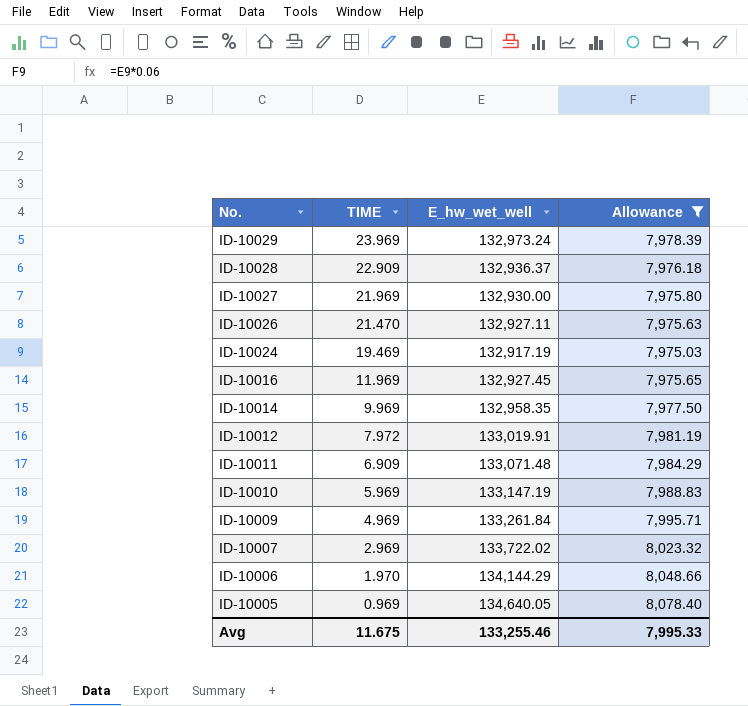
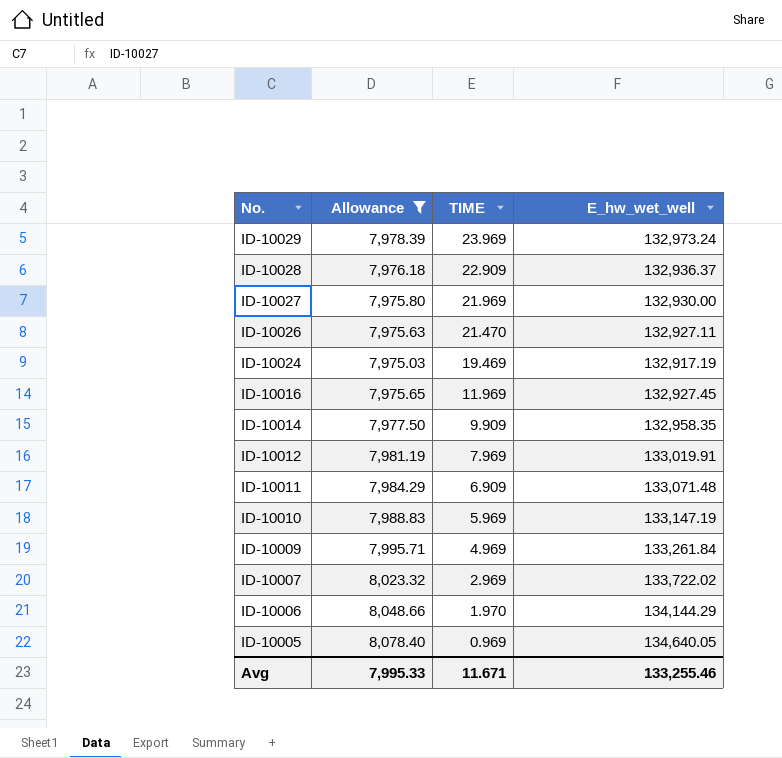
column Allowance | position: 4 -> 2
ID-10014 | TIME: 9.969 -> 9.909
ID-10012 | TIME: 7.972 -> 7.969
Avg | TIME: 11.675 -> 11.671

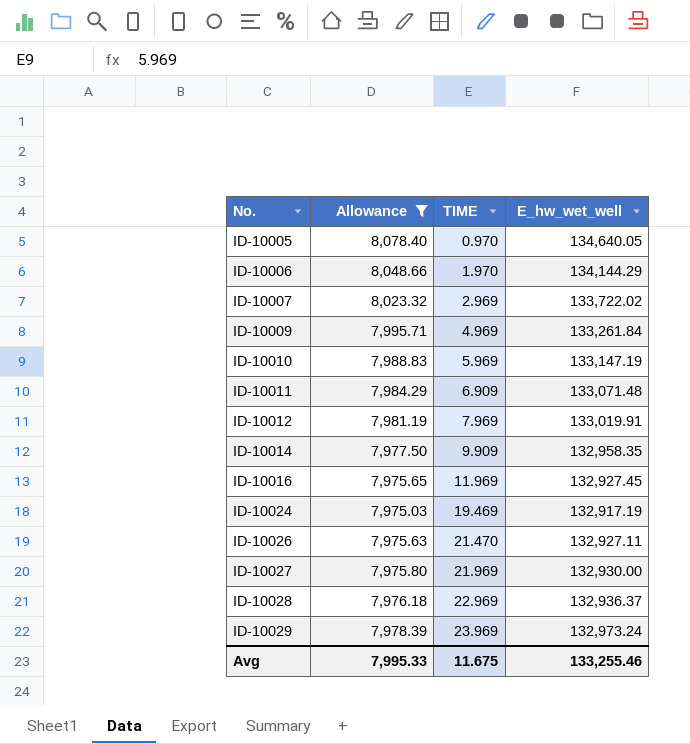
row order: No. descending -> No. ascending
ID-10005 | TIME: 0.969 -> 0.970
ID-10028 | TIME: 22.909 -> 22.969
Avg | TIME: 11.671 -> 11.675

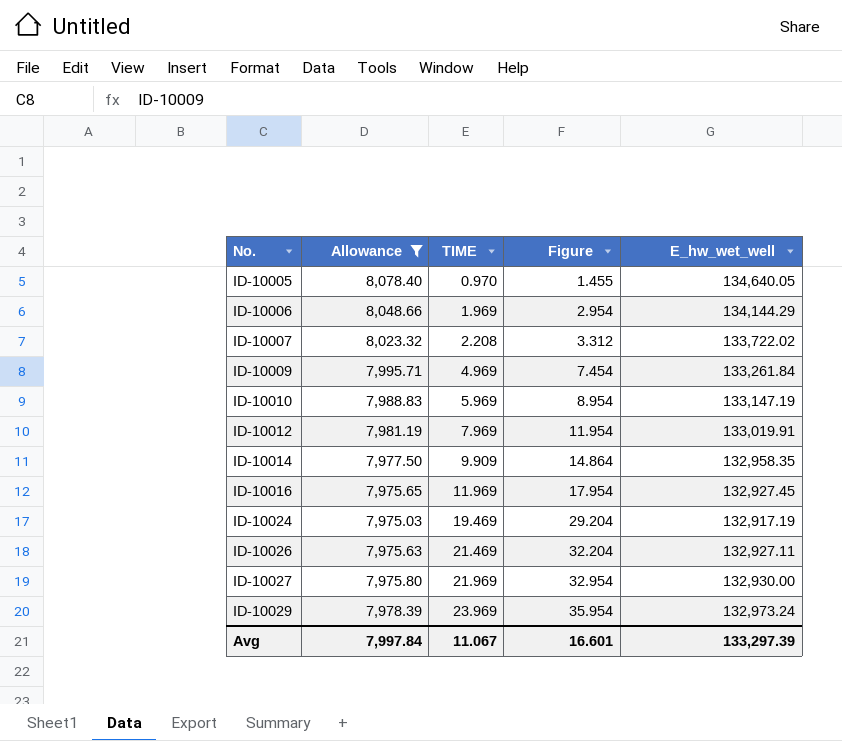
column Figure | formula: none -> [TIME] * 1.5
row ID-10011: 7,984.29 | 6.909 | 133,071.48 -> none
row ID-10028: 7,976.18 | 22.969 | 132,936.37 -> none
ID-10006 | TIME: 1.970 -> 1.969
ID-10007 | TIME: 2.969 -> 2.208
ID-10026 | TIME: 21.470 -> 21.469
Avg | Allowance: 7,995.33 -> 7,997.84
Avg | TIME: 11.675 -> 11.067
Avg | E_hw_wet_well: 133,255.46 -> 133,297.39

